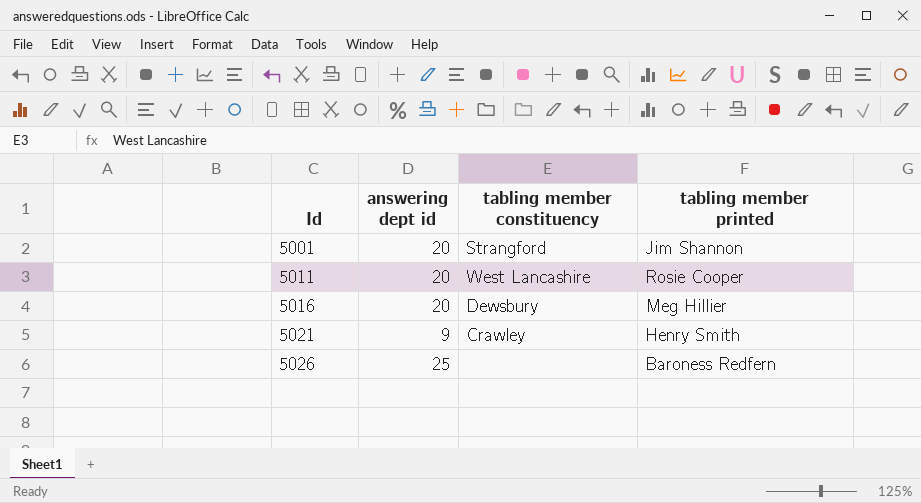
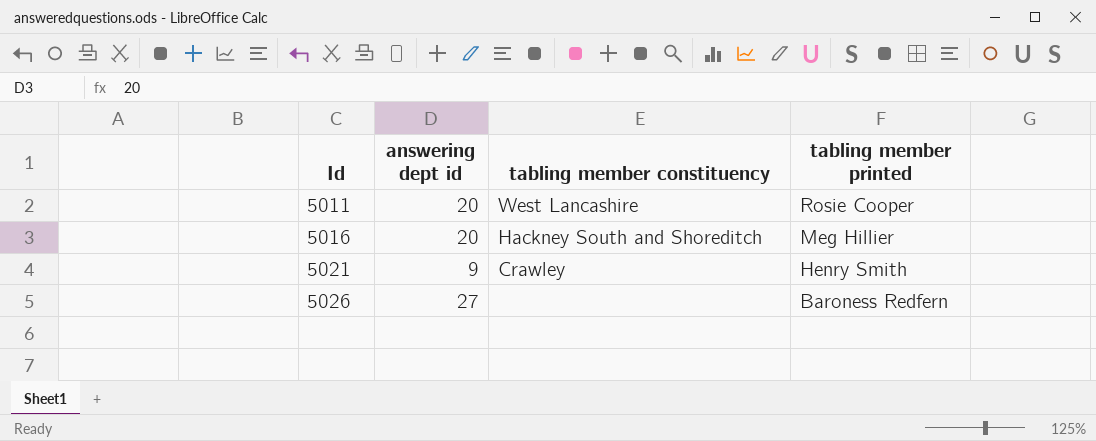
row 5001: 20 | Strangford | Jim Shannon -> none
5016 | tabling member constituency: Dewsbury -> Hackney South and Shoreditch
5026 | answering dept id: 25 -> 27

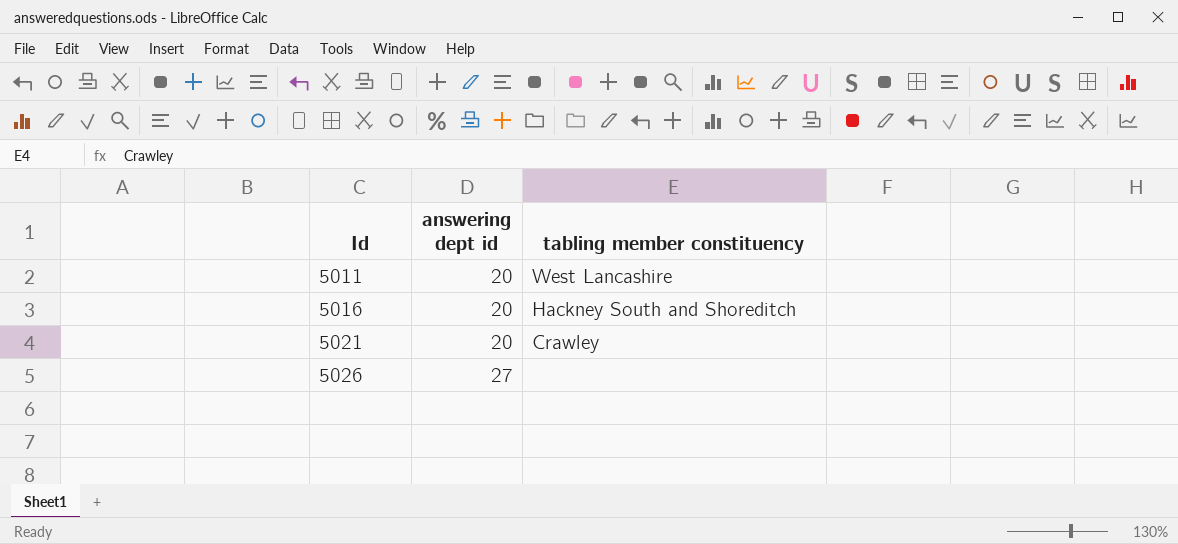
column tabling member printed | position: 4 -> none
5021 | answering dept id: 9 -> 20

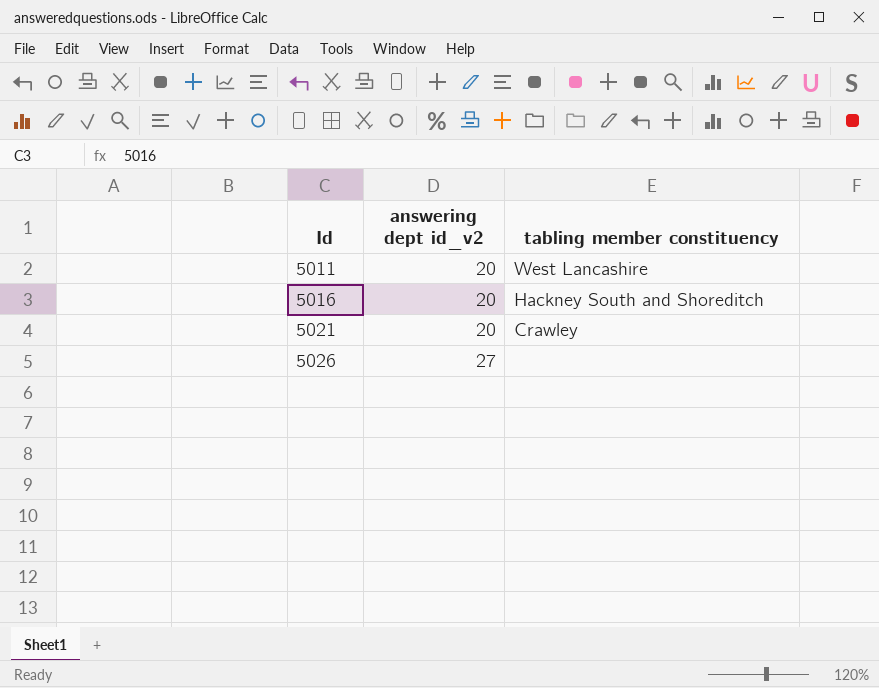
column name: answering dept id -> answering dept id_v2

